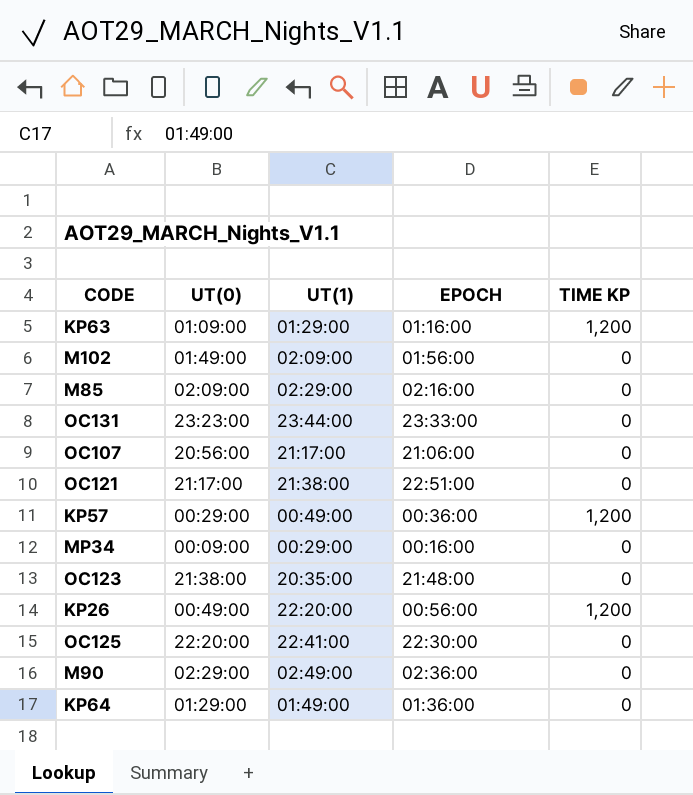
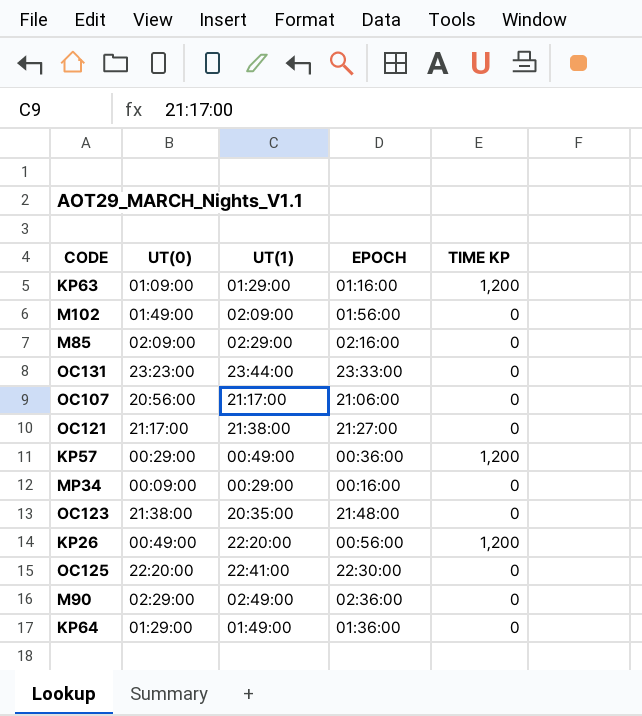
OC121 | EPOCH: 22:51:00 -> 21:27:00

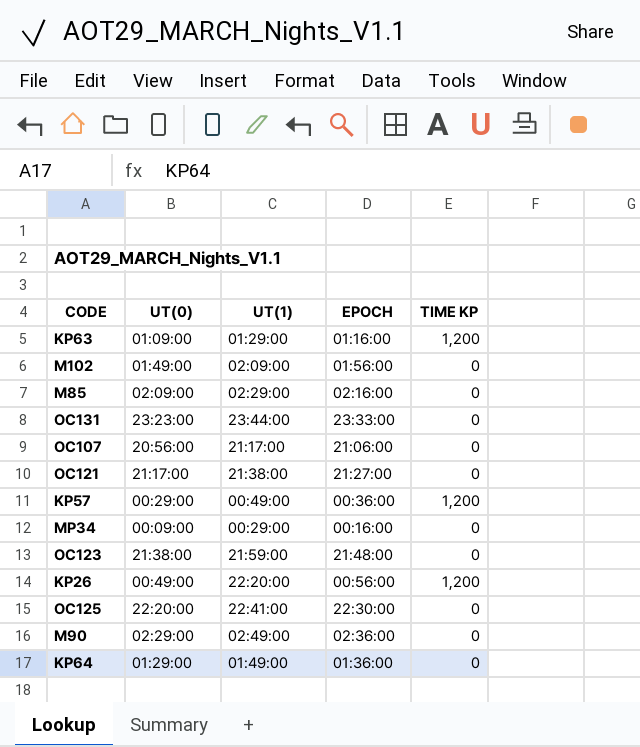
OC123 | UT(1): 20:35:00 -> 21:59:00

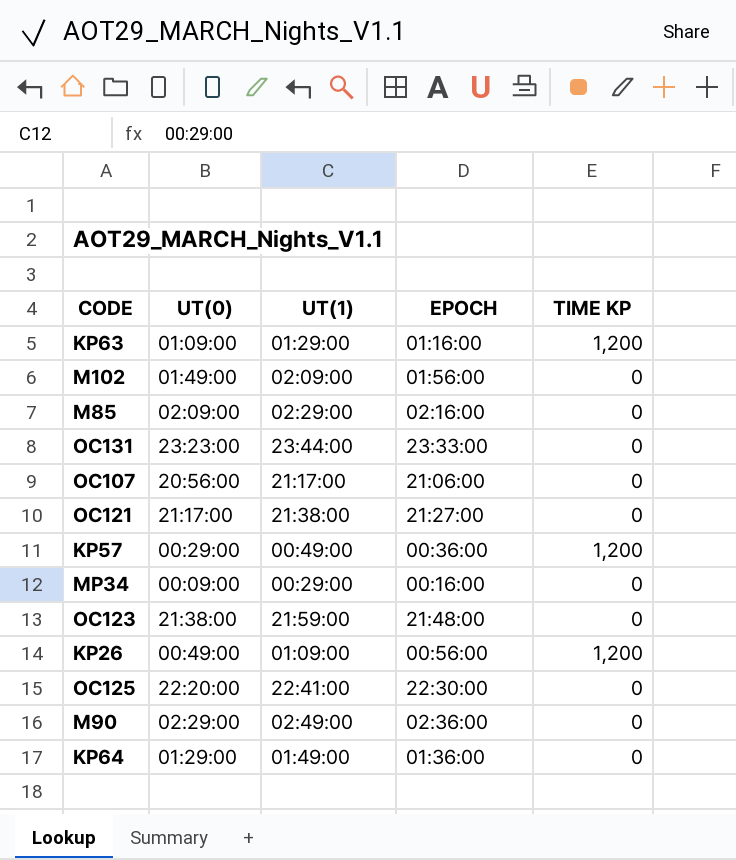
KP26 | UT(1): 22:20:00 -> 01:09:00

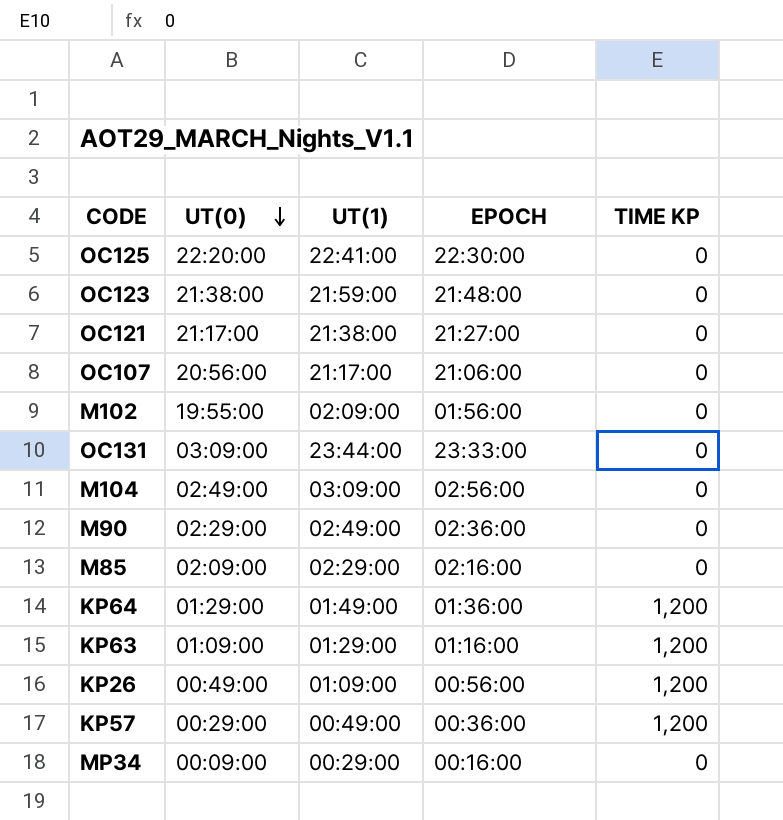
row order: none -> UT(0) descending
M102 | UT(0): 01:49:00 -> 19:55:00
OC131 | UT(0): 23:23:00 -> 03:09:00
row M104: none -> 02:49:00 | 03:09:00 | 02:56:00 | 0
KP64 | TIME KP: 0 -> 1,200

